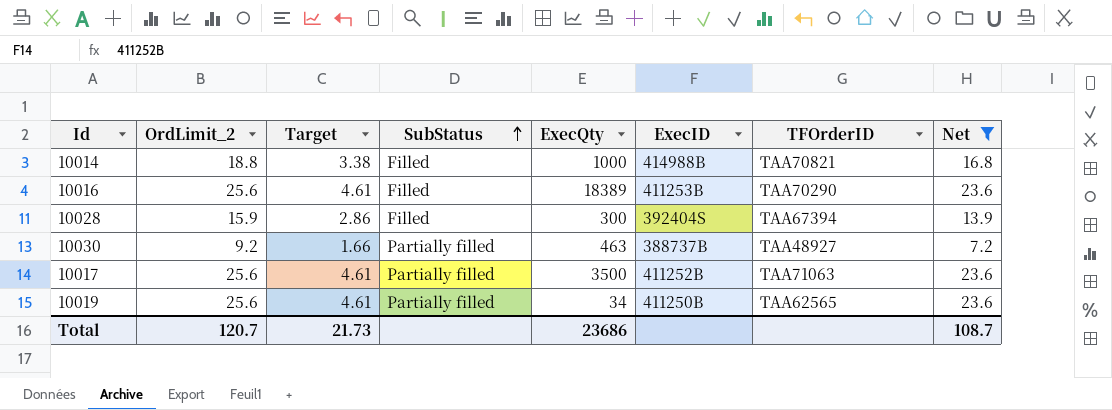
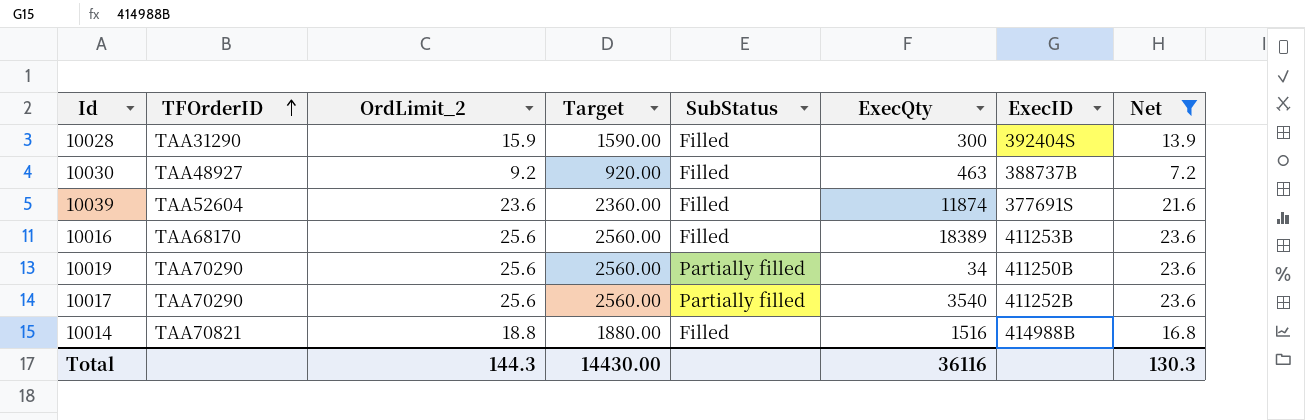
row order: SubStatus ascending -> TFOrderID ascending
column TFOrderID | position: 7 -> 2
column Target | formula: [OrdLimit_2] * 0.18 -> [OrdLimit_2] * 100
10028 | TFOrderID: TAA67394 -> TAA31290
10030 | SubStatus: Partially filled -> Filled
row 10039: none -> TAA52604 | 23.6 | 2360.00 | Filled | 11874 | 377691S | 21.6
10016 | TFOrderID: TAA70290 -> TAA68170
10019 | TFOrderID: TAA62565 -> TAA70290
10017 | TFOrderID: TAA71063 -> TAA70290
10017 | ExecQty: 3500 -> 3540
10014 | ExecQty: 1000 -> 1516
Total | OrdLimit_2: 120.7 -> 144.3
Total | Target: 21.73 -> 14430.00
Total | ExecQty: 23686 -> 36116
Total | Net: 108.7 -> 130.3

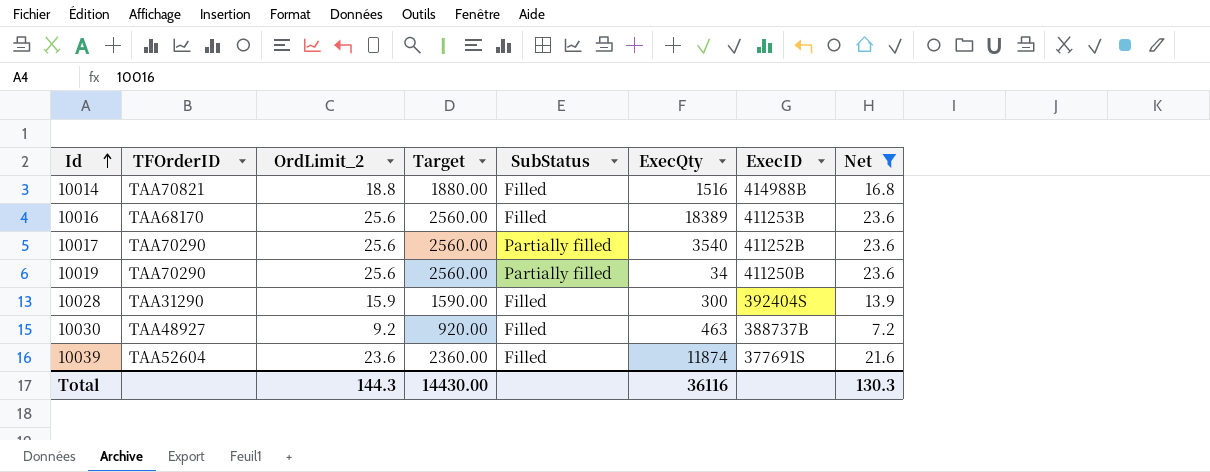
row order: TFOrderID ascending -> Id ascending

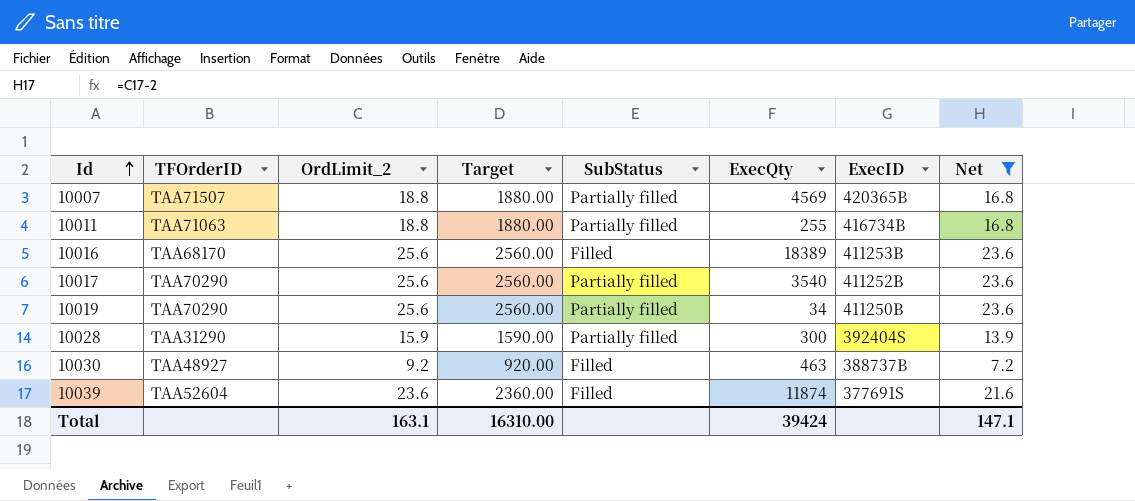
row 10014: TAA70821 | 18.8 | 1880.00 | Filled | 1516 | 414988B | 16.8 -> none
row 10007: none -> TAA71507 | 18.8 | 1880.00 | Partially filled | 4569 | 420365B | 16.8
row 10011: none -> TAA71063 | 18.8 | 1880.00 | Partially filled | 255 | 416734B | 16.8
10028 | SubStatus: Filled -> Partially filled
Total | OrdLimit_2: 144.3 -> 163.1
Total | Target: 14430.00 -> 16310.00
Total | ExecQty: 36116 -> 39424
Total | Net: 130.3 -> 147.1

